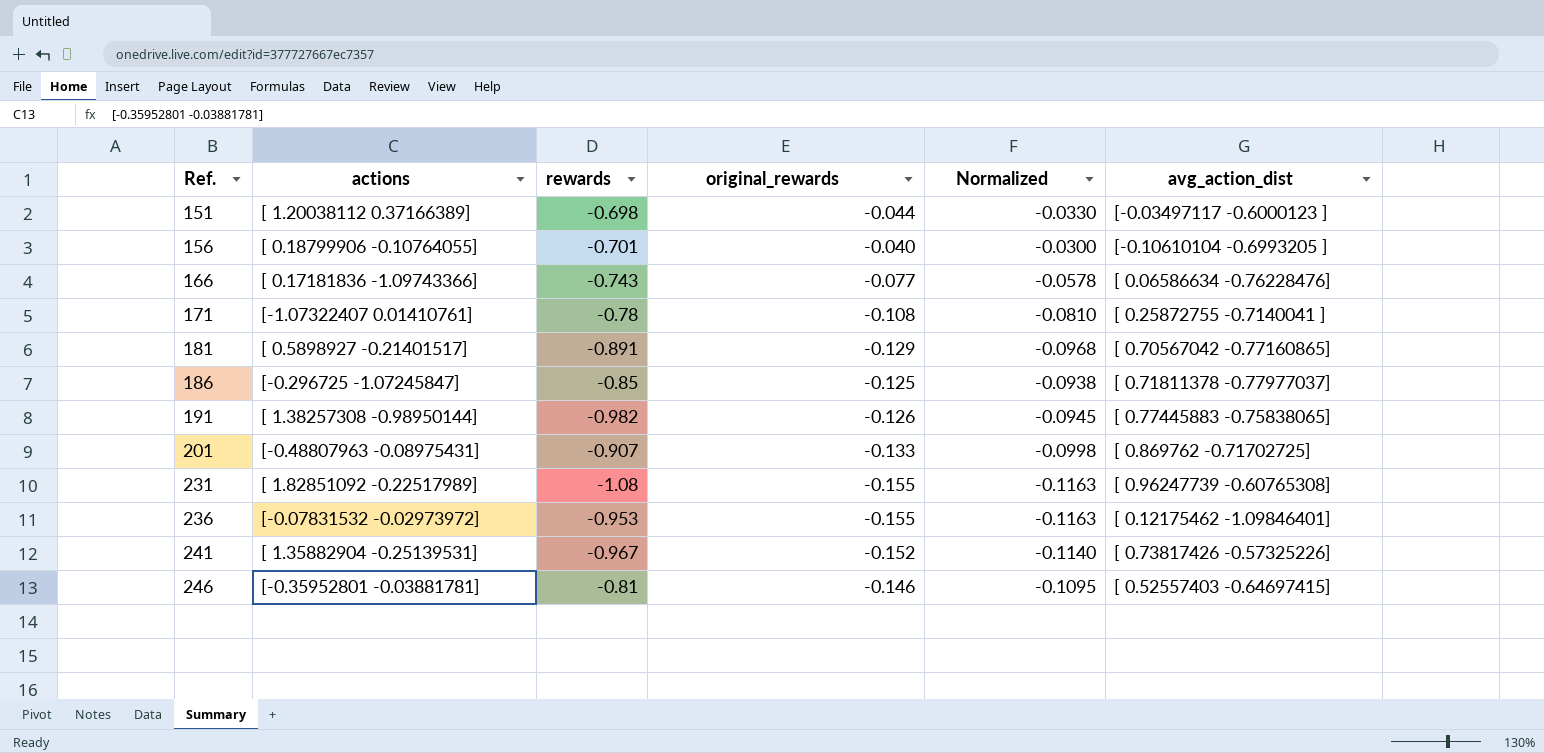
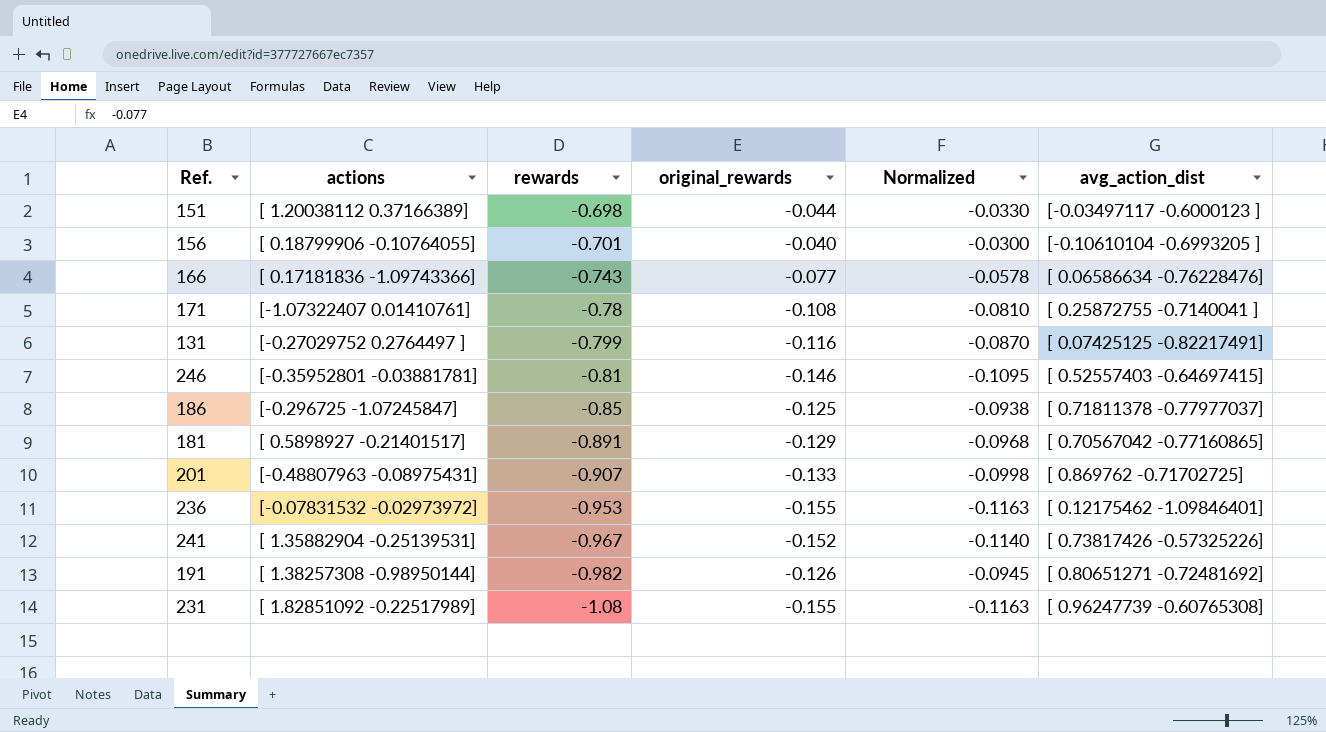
row order: Ref. ascending -> rewards descending
row 131: none -> [-0.27029752 0.2764497 ] | -0.799 | -0.116 | -0.0870 | [ 0.07425125 -0.82217491]
191 | avg_action_dist: [ 0.77445883 -0.75838065] -> [ 0.80651271 -0.72481692]

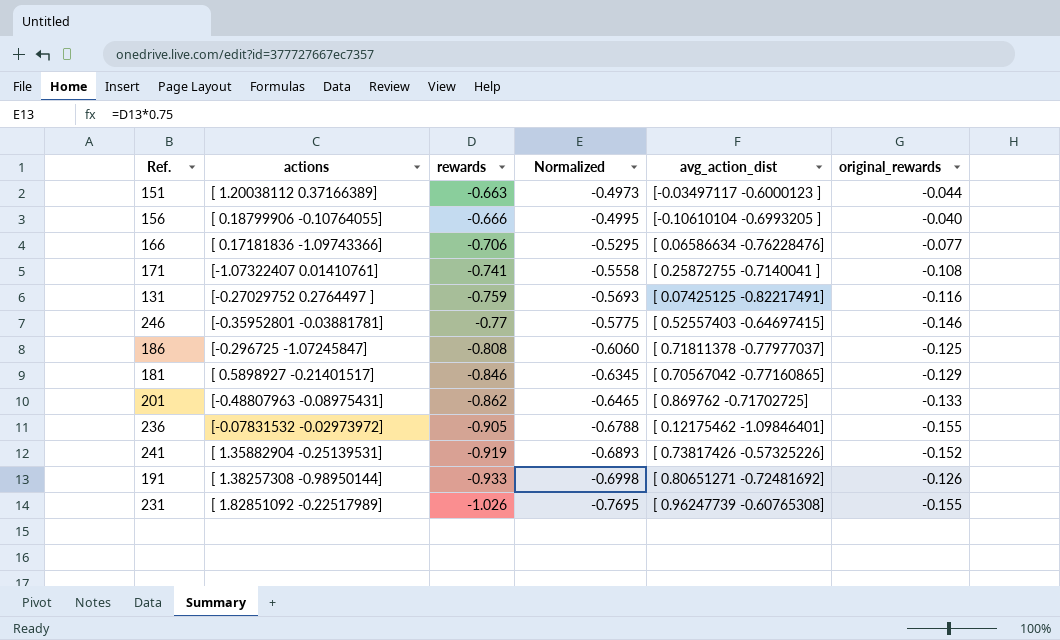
column Normalized | formula: [original_rewards] * 0.75 -> [rewards] * 0.75
column original_rewards | position: 4 -> 6
151 | rewards: -0.698 -> -0.663
156 | rewards: -0.701 -> -0.666
166 | rewards: -0.743 -> -0.706
171 | rewards: -0.78 -> -0.741
131 | rewards: -0.799 -> -0.759
246 | rewards: -0.81 -> -0.77
186 | rewards: -0.85 -> -0.808
181 | rewards: -0.891 -> -0.846
201 | rewards: -0.907 -> -0.862
236 | rewards: -0.953 -> -0.905
241 | rewards: -0.967 -> -0.919
191 | rewards: -0.982 -> -0.933
231 | rewards: -1.08 -> -1.026

